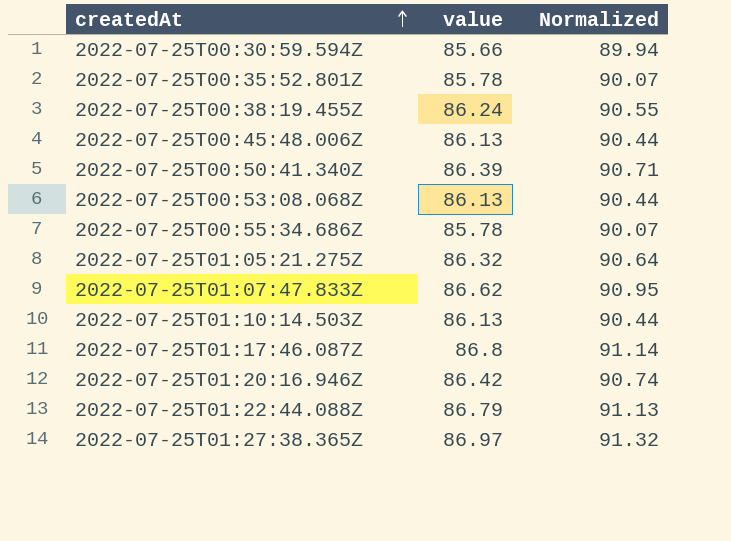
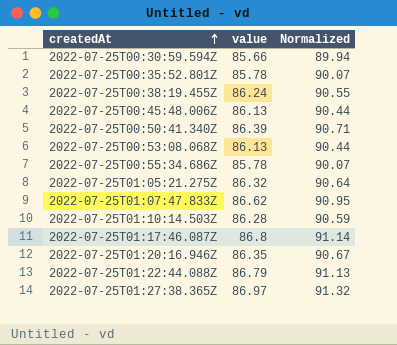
2022-07-25T01:10:14.503Z | value: 86.13 -> 86.28
2022-07-25T01:10:14.503Z | Normalized: 90.44 -> 90.59
2022-07-25T01:20:16.946Z | value: 86.42 -> 86.35
2022-07-25T01:20:16.946Z | Normalized: 90.74 -> 90.67

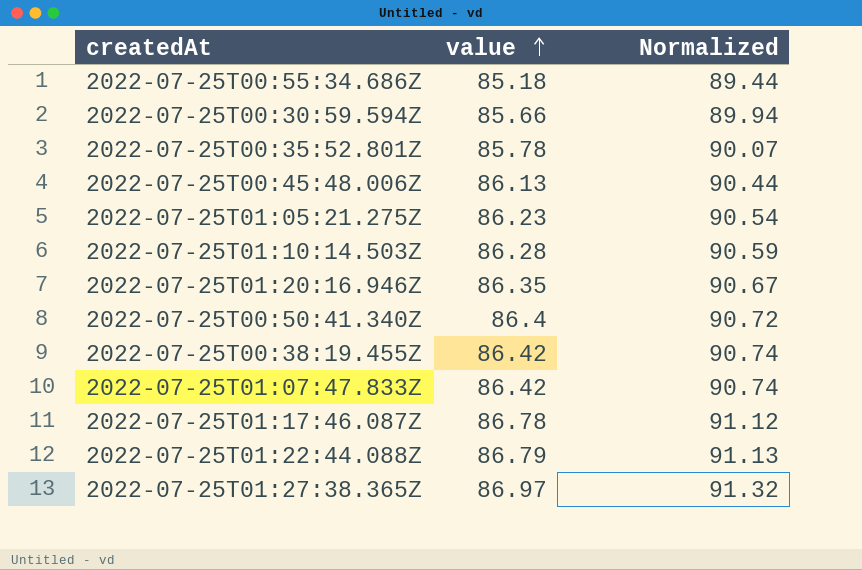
row order: createdAt ascending -> value ascending
row 2022-07-25T00:53:08.068Z: 86.13 | 90.44 -> none
2022-07-25T00:55:34.686Z | value: 85.78 -> 85.18
2022-07-25T00:55:34.686Z | Normalized: 90.07 -> 89.44
2022-07-25T01:05:21.275Z | value: 86.32 -> 86.23
2022-07-25T01:05:21.275Z | Normalized: 90.64 -> 90.54
2022-07-25T00:50:41.340Z | value: 86.39 -> 86.4
2022-07-25T00:50:41.340Z | Normalized: 90.71 -> 90.72
2022-07-25T00:38:19.455Z | value: 86.24 -> 86.42
2022-07-25T00:38:19.455Z | Normalized: 90.55 -> 90.74
2022-07-25T01:07:47.833Z | value: 86.62 -> 86.42
2022-07-25T01:07:47.833Z | Normalized: 90.95 -> 90.74
2022-07-25T01:17:46.087Z | value: 86.8 -> 86.78
2022-07-25T01:17:46.087Z | Normalized: 91.14 -> 91.12

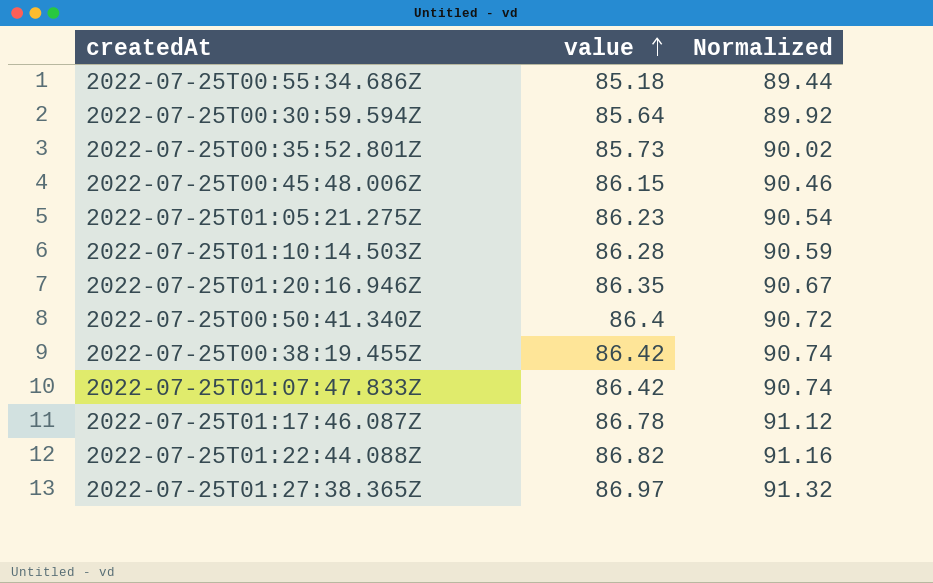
2022-07-25T00:30:59.594Z | value: 85.66 -> 85.64
2022-07-25T00:30:59.594Z | Normalized: 89.94 -> 89.92
2022-07-25T00:35:52.801Z | value: 85.78 -> 85.73
2022-07-25T00:35:52.801Z | Normalized: 90.07 -> 90.02
2022-07-25T00:45:48.006Z | value: 86.13 -> 86.15
2022-07-25T00:45:48.006Z | Normalized: 90.44 -> 90.46
2022-07-25T01:22:44.088Z | value: 86.79 -> 86.82
2022-07-25T01:22:44.088Z | Normalized: 91.13 -> 91.16

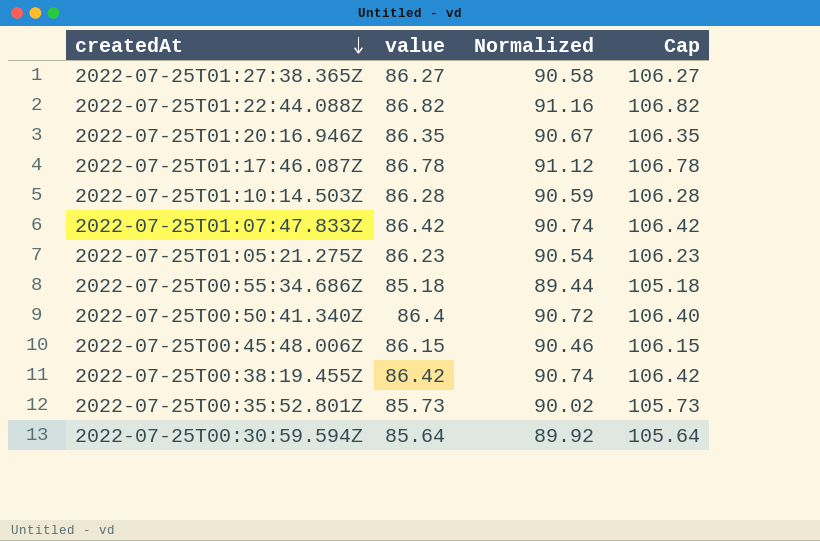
row order: value ascending -> createdAt descending
column Cap | formula: none -> [value] + 20
2022-07-25T01:27:38.365Z | value: 86.97 -> 86.27
2022-07-25T01:27:38.365Z | Normalized: 91.32 -> 90.58

